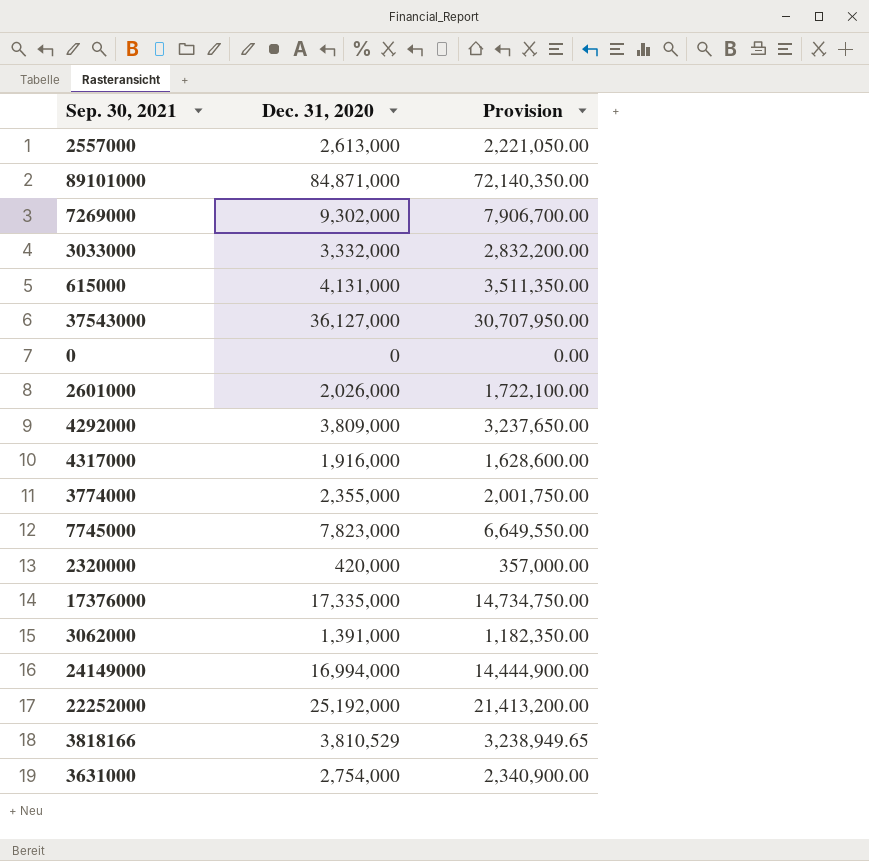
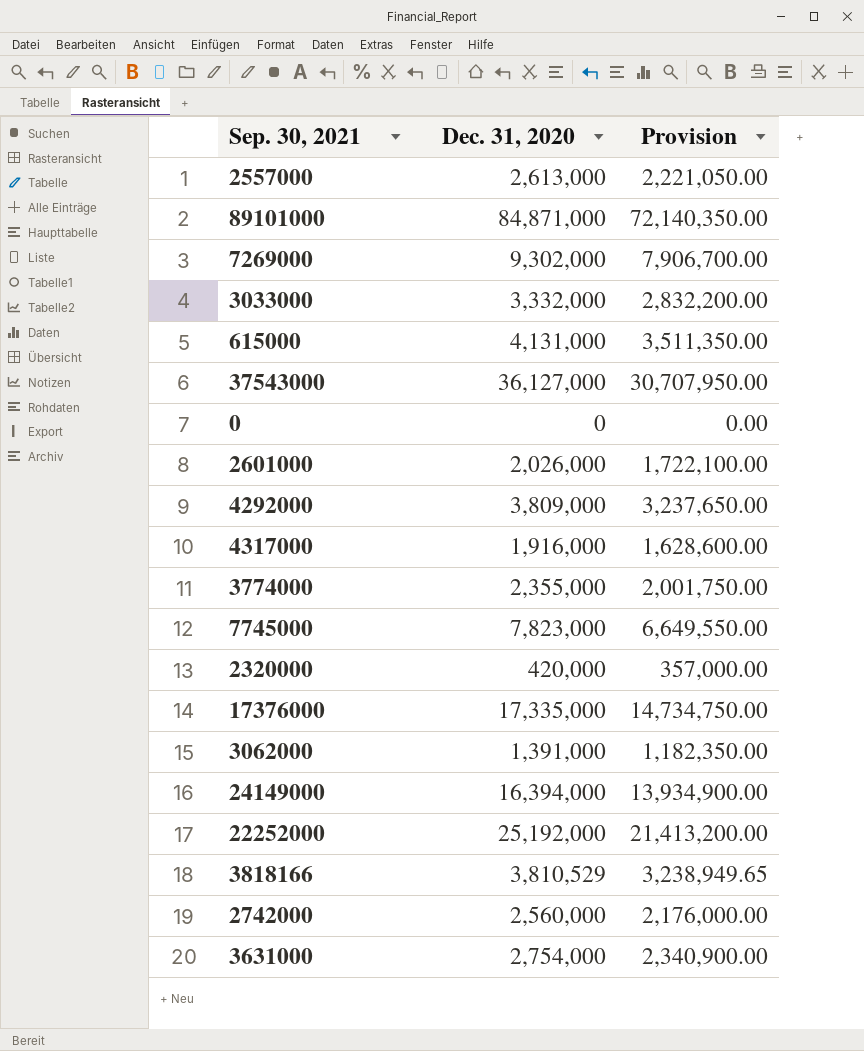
24149000 | Dec. 31, 2020: 16,994,000 -> 16,394,000
24149000 | Provision: 14,444,900.00 -> 13,934,900.00
row 2742000: none -> 2,560,000 | 2,176,000.00

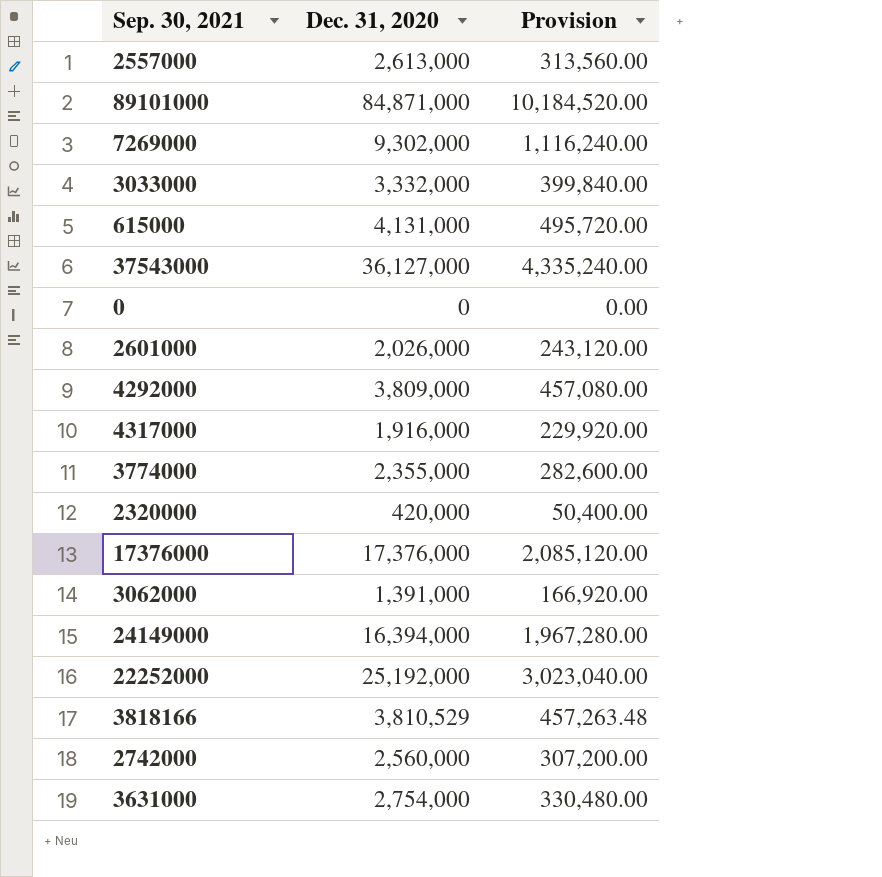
column Provision | formula: [Dec. 31, 2020] * 0.85 -> [Dec. 31, 2020] * 0.12
row 7745000: 7,823,000 | 6,649,550.00 -> none
17376000 | Dec. 31, 2020: 17,335,000 -> 17,376,000

